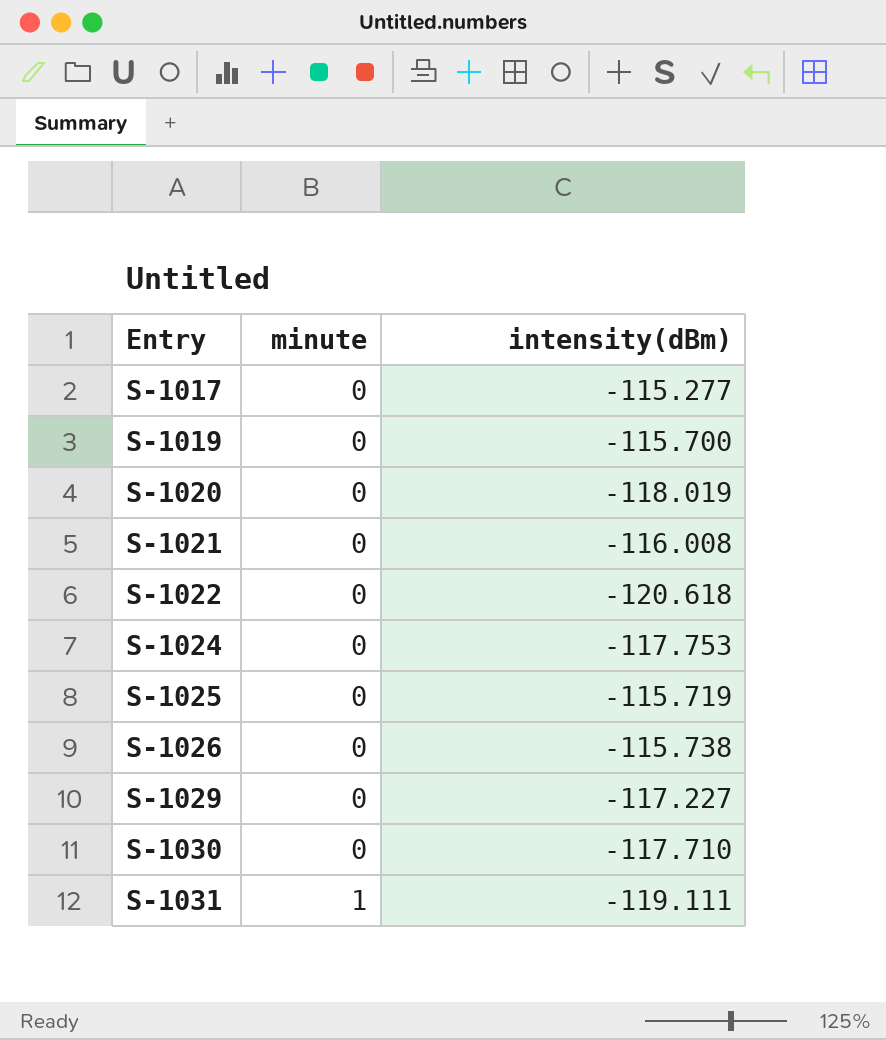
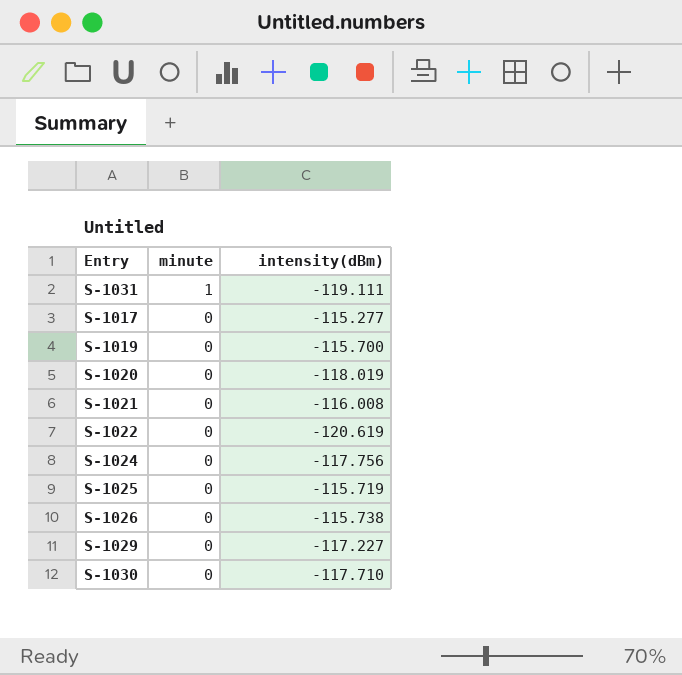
row order: Entry ascending -> minute descending
S-1022 | intensity(dBm): -120.618 -> -120.619
S-1024 | intensity(dBm): -117.753 -> -117.756

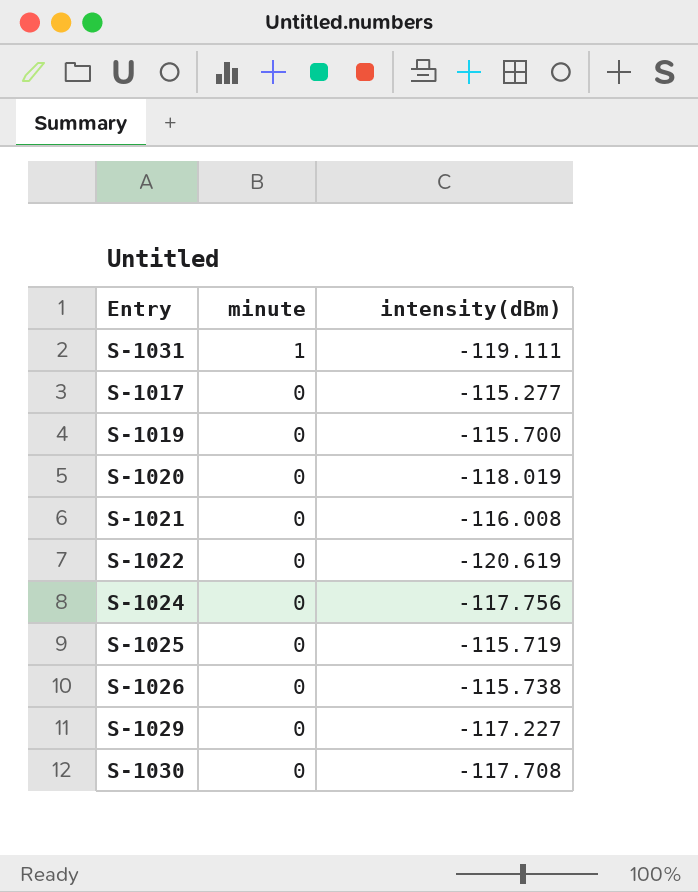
S-1030 | intensity(dBm): -117.710 -> -117.708

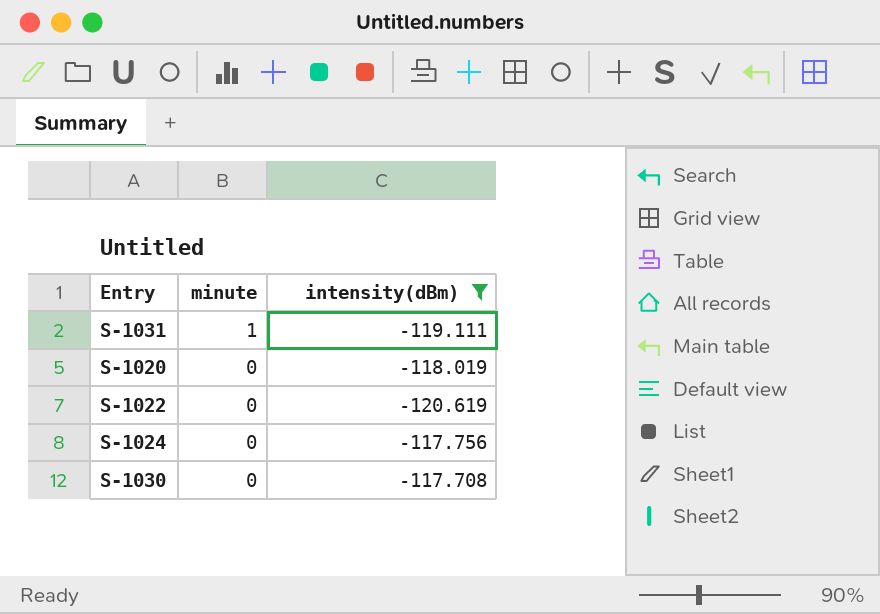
filter: none -> intensity(dBm) <= -117.708

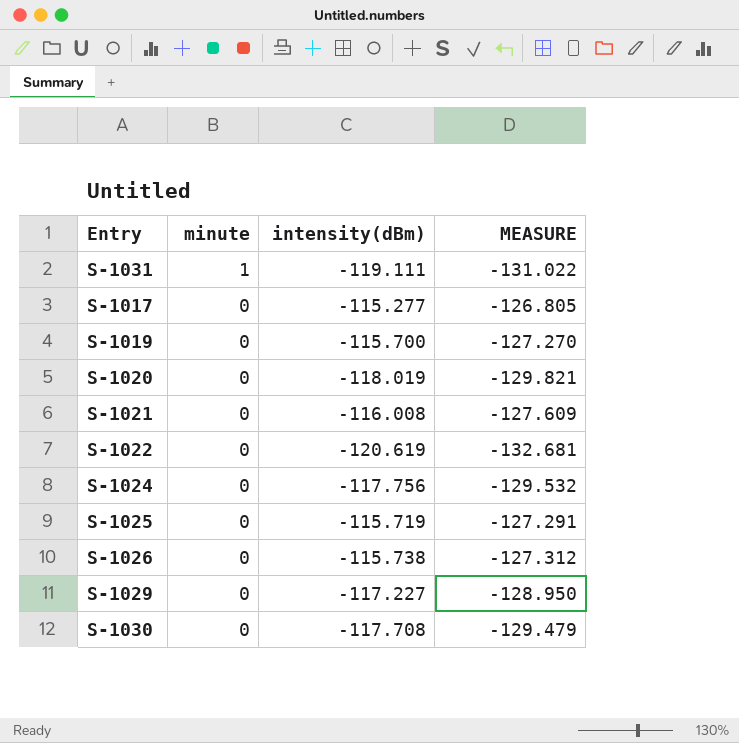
filter: intensity(dBm) <= -117.708 -> none
column MEASURE | formula: none -> [intensity(dBm)] * 1.1

